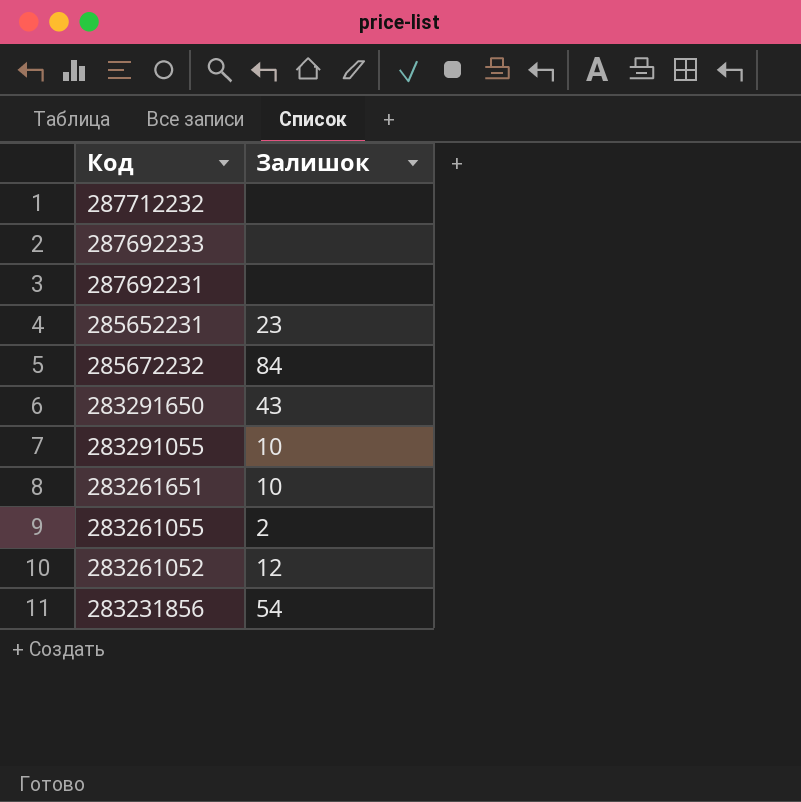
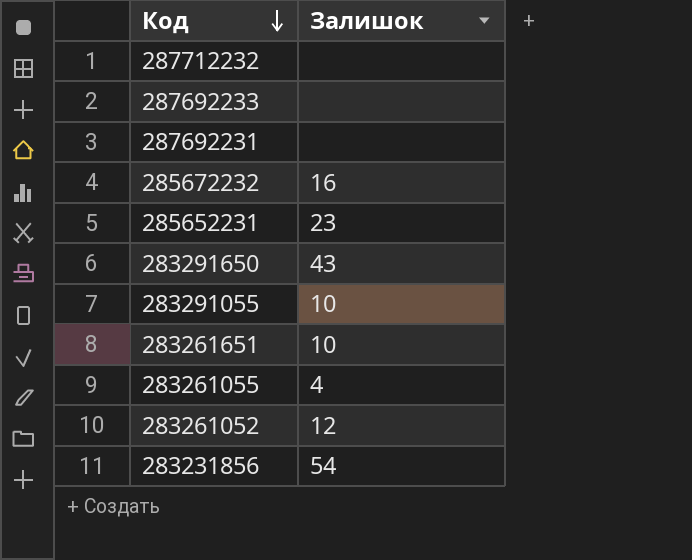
row order: none -> Код descending
285672232 | Залишок: 84 -> 16
283261055 | Залишок: 2 -> 4

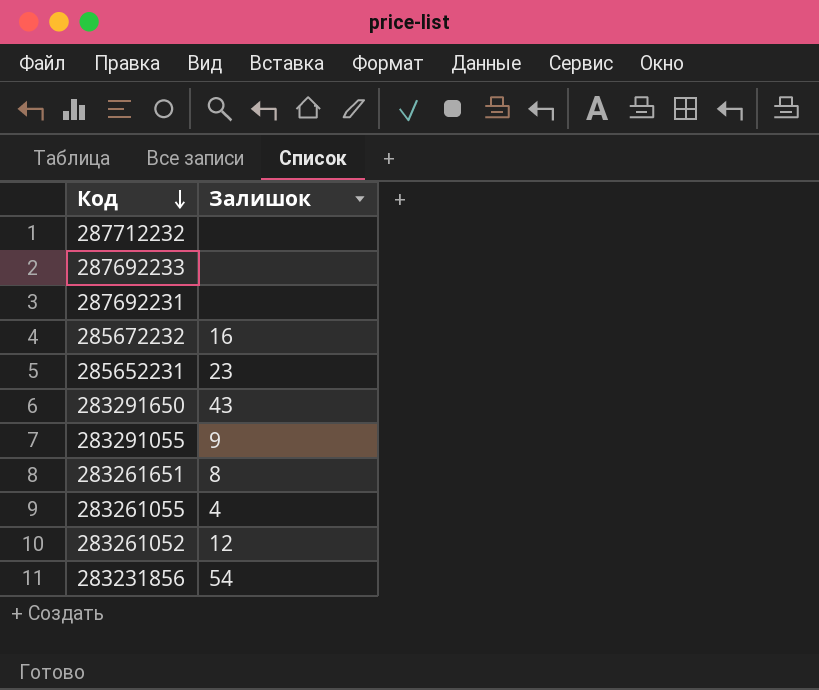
283291055 | Залишок: 10 -> 9
283261651 | Залишок: 10 -> 8

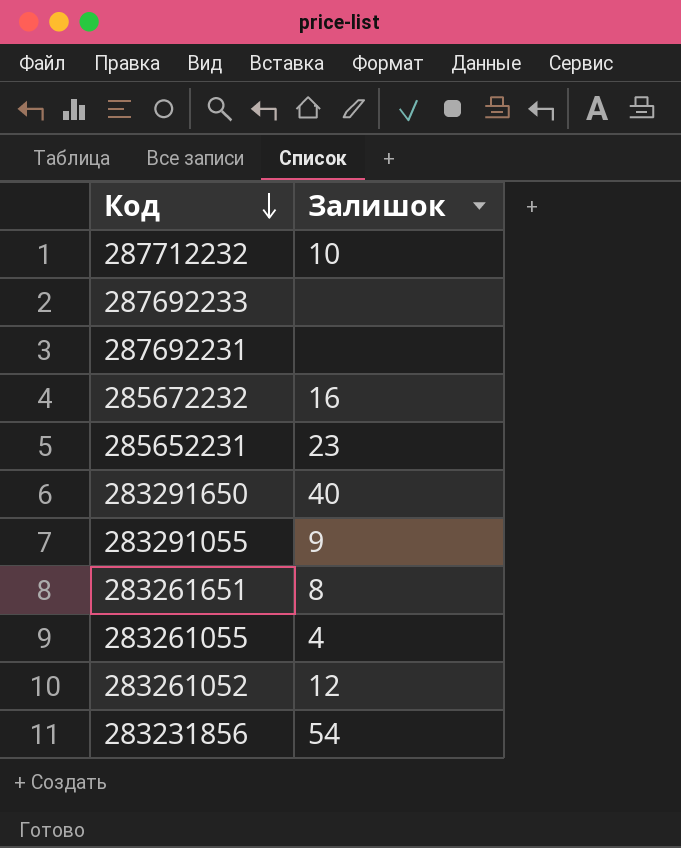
287712232 | Залишок: none -> 10
283291650 | Залишок: 43 -> 40

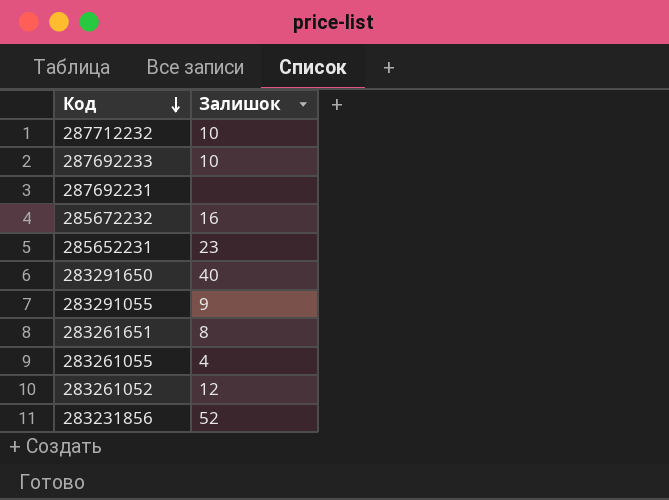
287692233 | Залишок: none -> 10
283231856 | Залишок: 54 -> 52

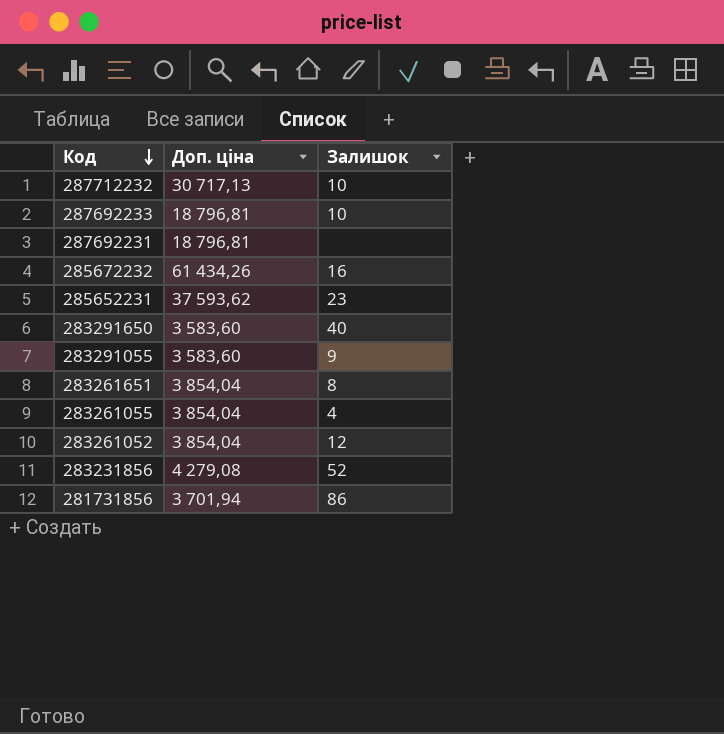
column Доп. ціна | position: none -> 2
row 281731856: none -> 3 701,94 | 86

